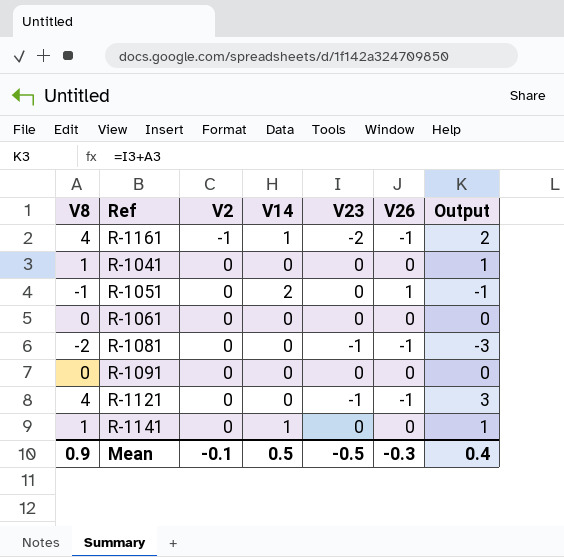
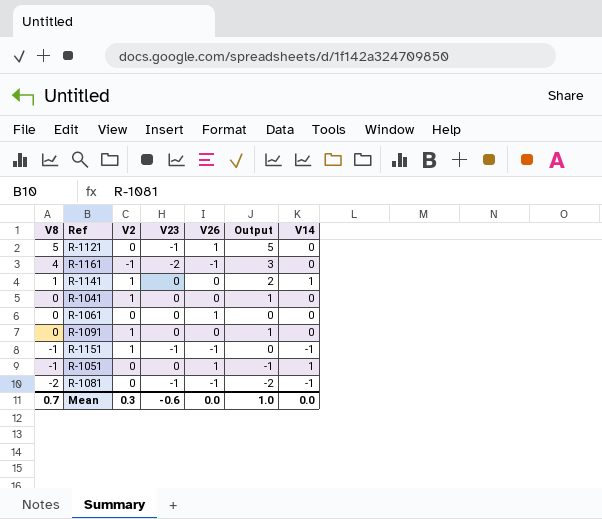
row order: V2 ascending -> V8 descending
column Output | formula: [V8] + [V23] -> [V8] + [V2]
column V14 | position: 4 -> 7
R-1121 | V8: 4 -> 5
R-1121 | V26: -1 -> 1
R-1161 | V14: 1 -> 0
R-1141 | V2: 0 -> 1
R-1041 | V8: 1 -> 0
R-1041 | V2: 0 -> 1
R-1061 | V26: 0 -> 1
R-1091 | V2: 0 -> 1
row R-1151: none -> -1 | 1 | -1 | -1 | 0 | -1
R-1051 | V14: 2 -> 1
R-1081 | V14: 0 -> -1
Mean | V8: 0.9 -> 0.7
Mean | V2: -0.1 -> 0.3
Mean | V23: -0.5 -> -0.6
Mean | V26: -0.3 -> 0.0
Mean | Output: 0.4 -> 1.0
Mean | V14: 0.5 -> 0.0

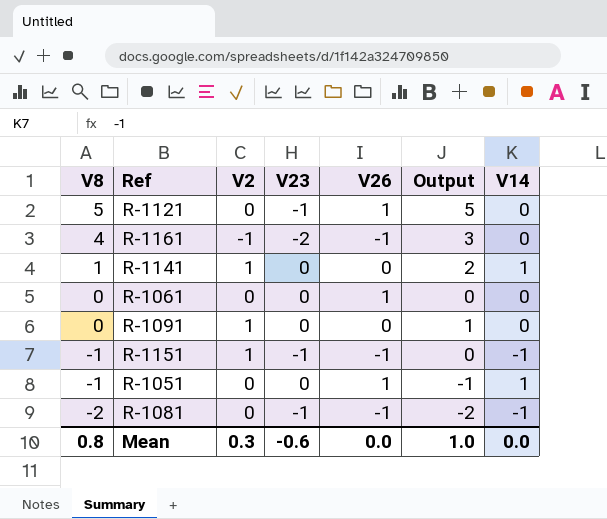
row R-1041: 0 | 1 | 0 | 0 | 1 | 0 -> none
Mean | V8: 0.7 -> 0.8

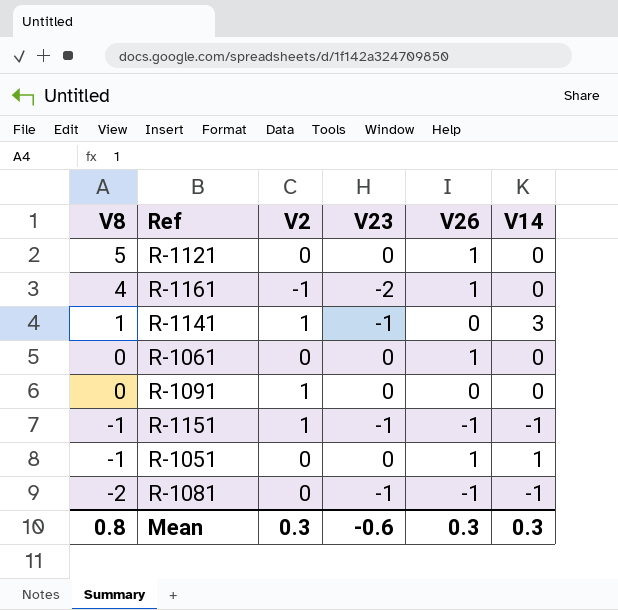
column Output | formula: [V8] + [V2] -> none
R-1121 | V23: -1 -> 0
R-1161 | V26: -1 -> 1
R-1141 | V23: 0 -> -1
R-1141 | V14: 1 -> 3
Mean | V26: 0.0 -> 0.3
Mean | V14: 0.0 -> 0.3

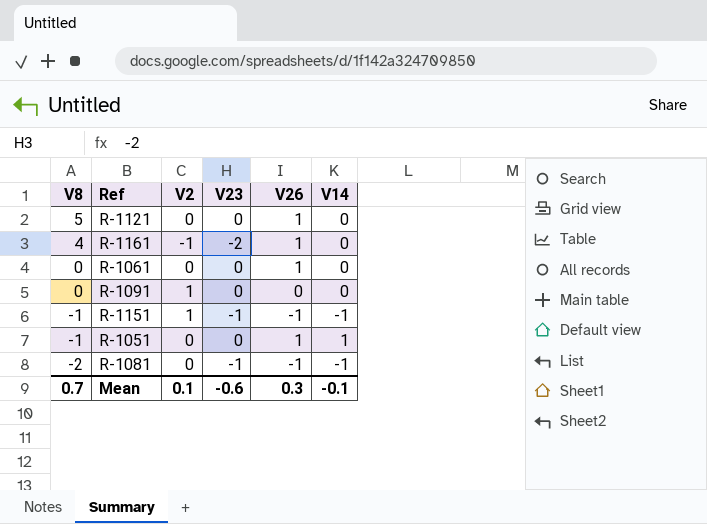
row R-1141: 1 | 1 | -1 | 0 | 3 -> none
Mean | V8: 0.8 -> 0.7
Mean | V2: 0.3 -> 0.1
Mean | V14: 0.3 -> -0.1

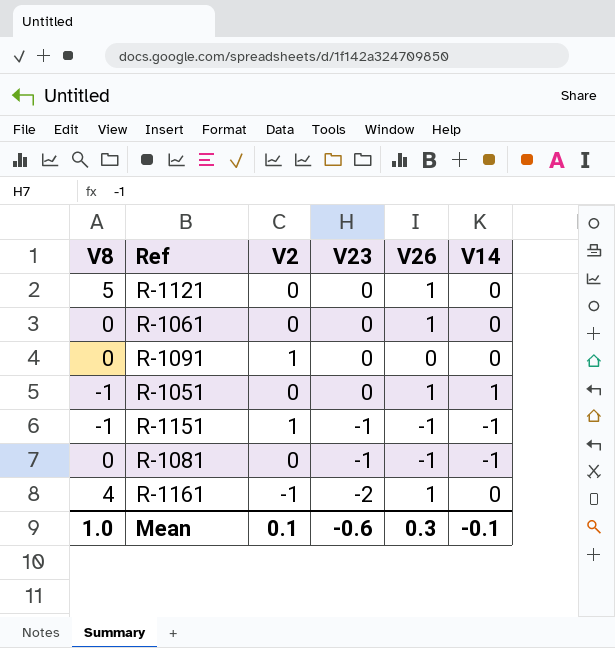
row order: V8 descending -> V23 descending
R-1081 | V8: -2 -> 0
Mean | V8: 0.7 -> 1.0

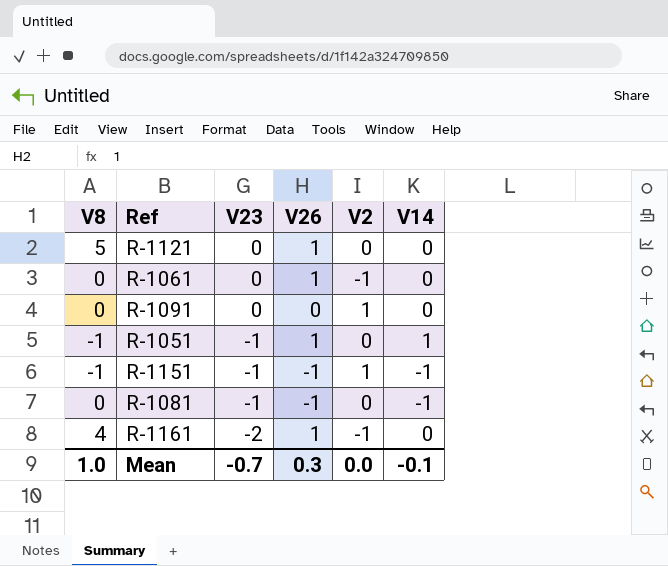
column V2 | position: 3 -> 5
R-1061 | V2: 0 -> -1
R-1051 | V23: 0 -> -1
Mean | V23: -0.6 -> -0.7
Mean | V2: 0.1 -> 0.0

